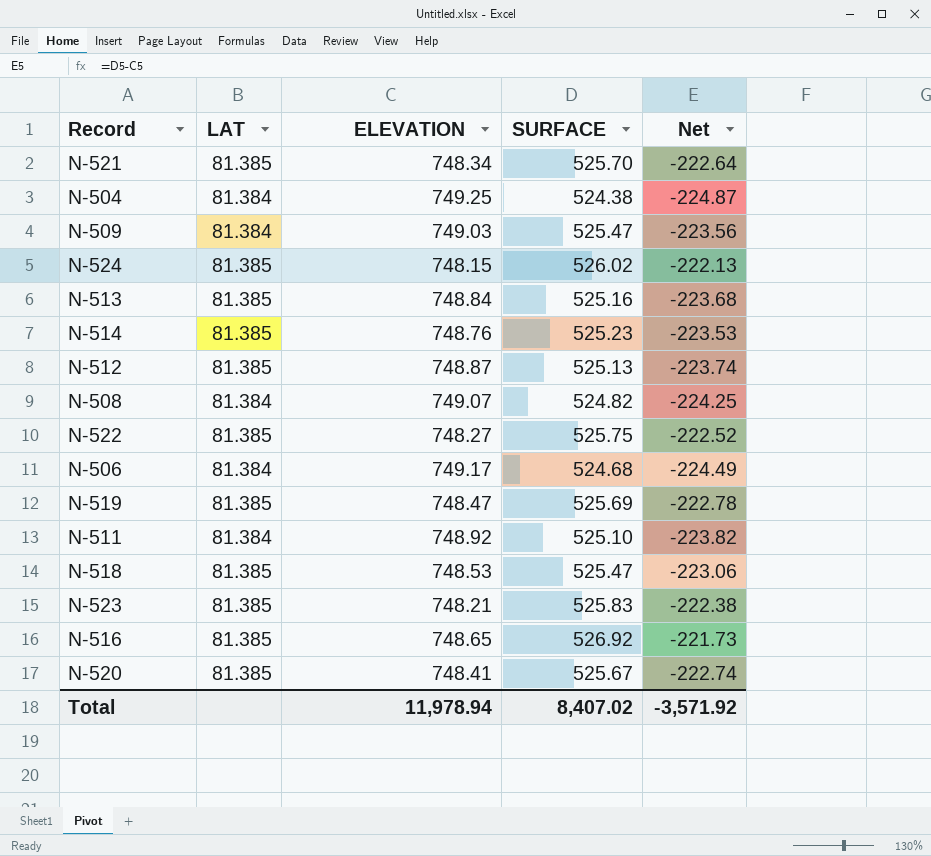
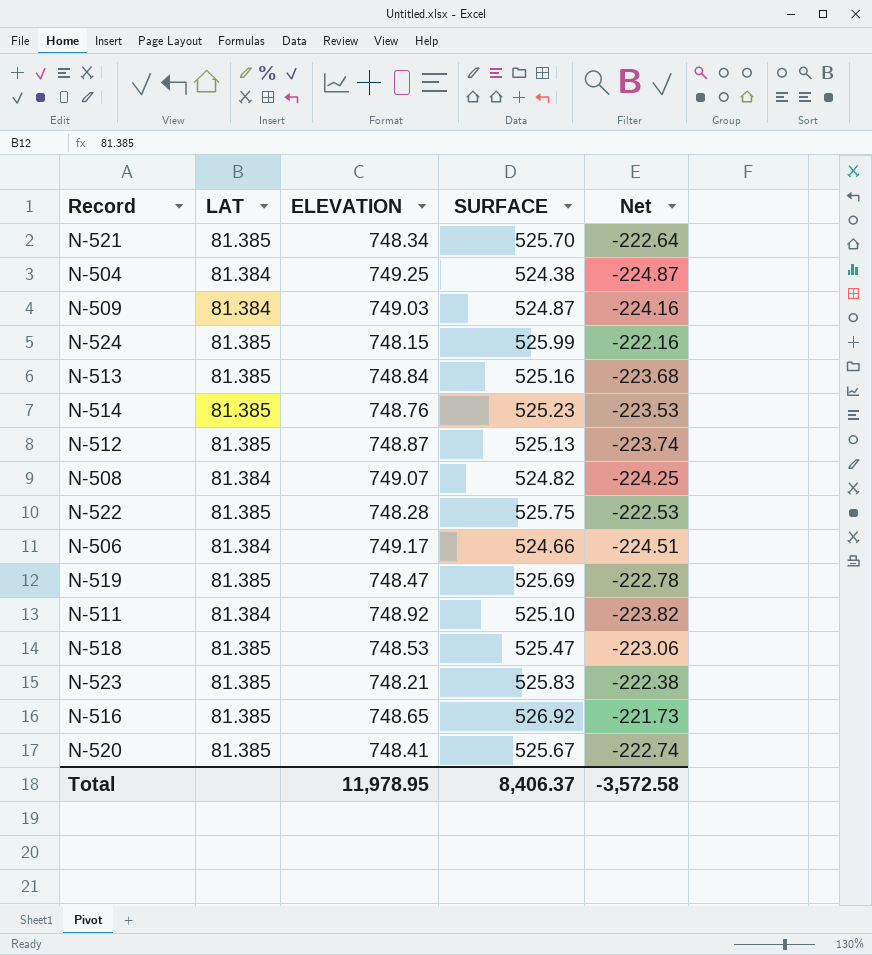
N-509 | SURFACE: 525.47 -> 524.87
N-509 | Net: -223.56 -> -224.16
N-524 | SURFACE: 526.02 -> 525.99
N-524 | Net: -222.13 -> -222.16
N-522 | ELEVATION: 748.27 -> 748.28
N-522 | Net: -222.52 -> -222.53
N-506 | SURFACE: 524.68 -> 524.66
N-506 | Net: -224.49 -> -224.51
Total | ELEVATION: 11,978.94 -> 11,978.95
Total | SURFACE: 8,407.02 -> 8,406.37
Total | Net: -3,571.92 -> -3,572.58

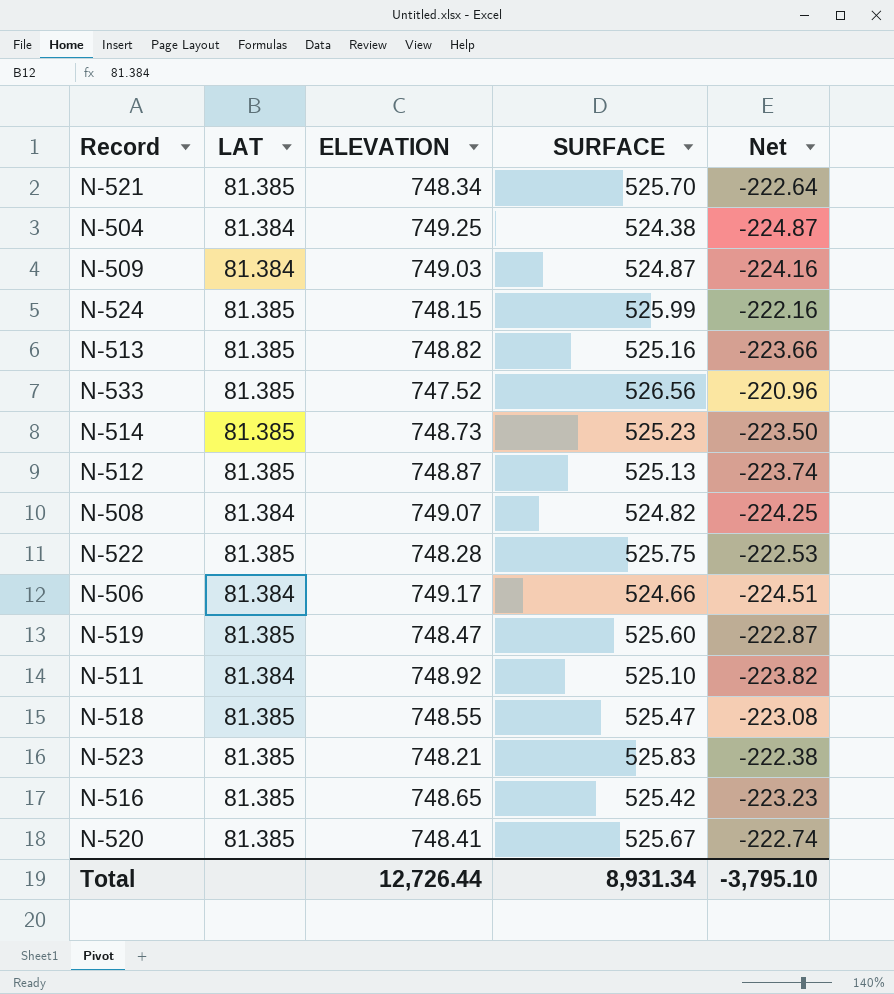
N-513 | ELEVATION: 748.84 -> 748.82
N-513 | Net: -223.68 -> -223.66
row N-533: none -> 81.385 | 747.52 | 526.56 | -220.96
N-514 | ELEVATION: 748.76 -> 748.73
N-514 | Net: -223.53 -> -223.50
N-519 | SURFACE: 525.69 -> 525.60
N-519 | Net: -222.78 -> -222.87
N-518 | ELEVATION: 748.53 -> 748.55
N-518 | Net: -223.06 -> -223.08
N-516 | SURFACE: 526.92 -> 525.42
N-516 | Net: -221.73 -> -223.23
Total | ELEVATION: 11,978.95 -> 12,726.44
Total | SURFACE: 8,406.37 -> 8,931.34
Total | Net: -3,572.58 -> -3,795.10

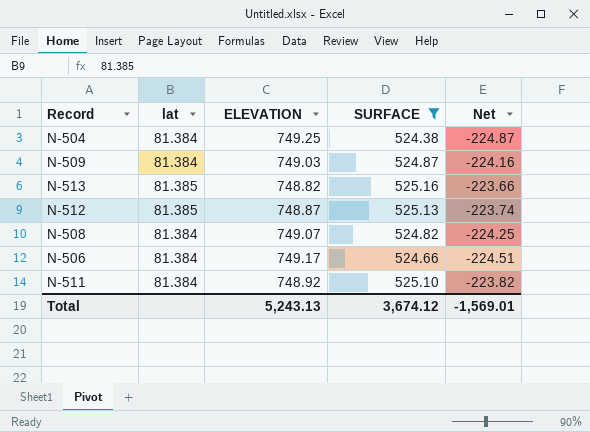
filter: none -> SURFACE <= 525.16
column name: LAT -> lat
Total | ELEVATION: 12,726.44 -> 5,243.13
Total | SURFACE: 8,931.34 -> 3,674.12
Total | Net: -3,795.10 -> -1,569.01

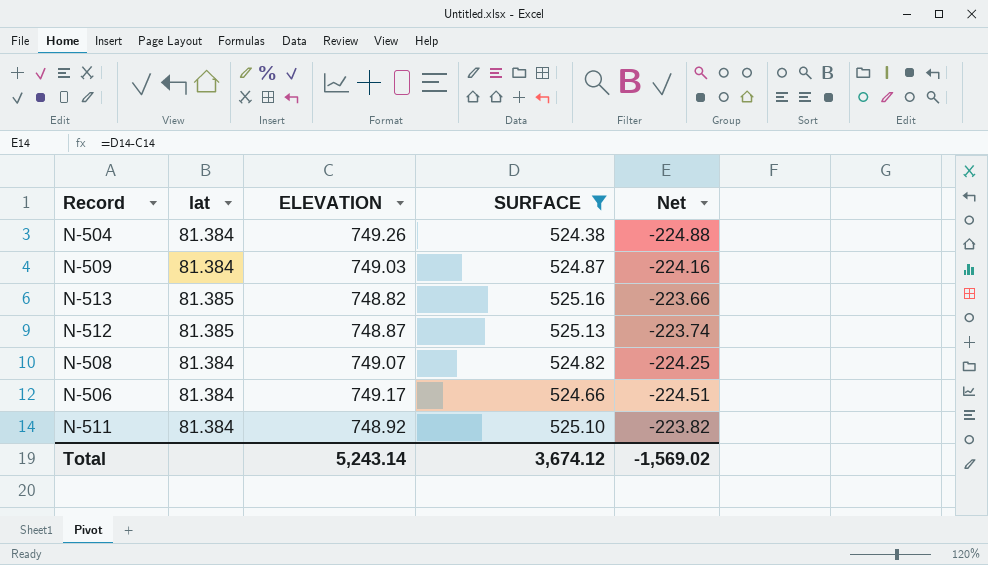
N-504 | ELEVATION: 749.25 -> 749.26
N-504 | Net: -224.87 -> -224.88
Total | ELEVATION: 5,243.13 -> 5,243.14
Total | Net: -1,569.01 -> -1,569.02

